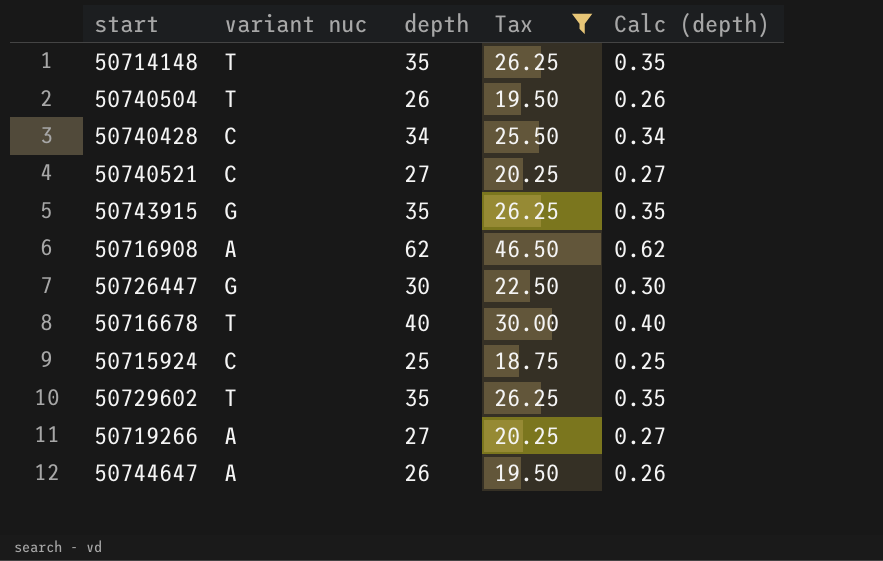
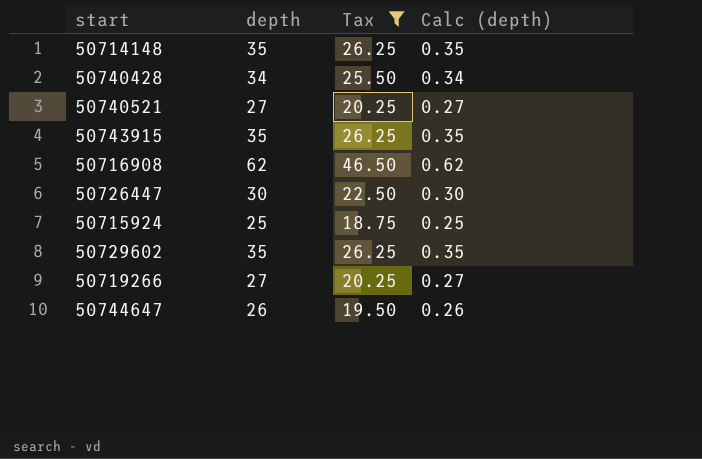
column variant nuc | position: 2 -> none
row 50740504: T | 26 | 19.50 | 0.26 -> none
row 50716678: T | 40 | 30.00 | 0.40 -> none

